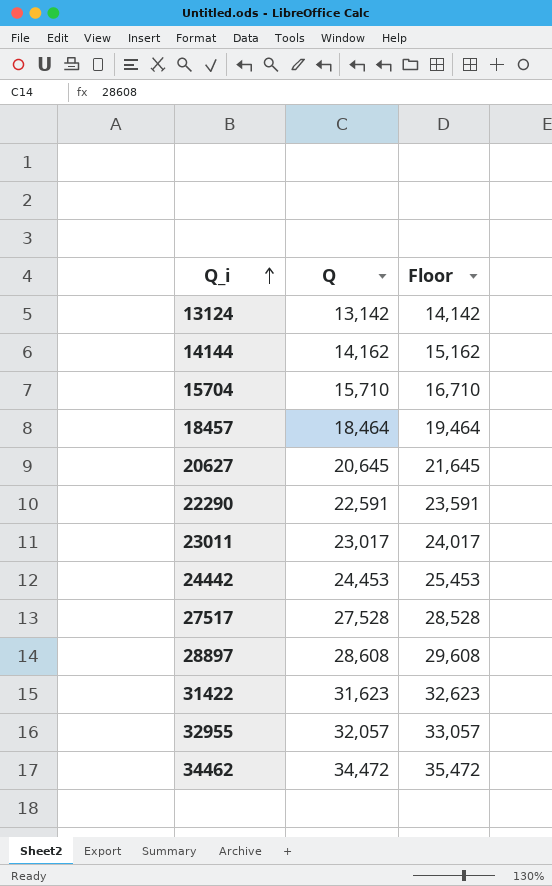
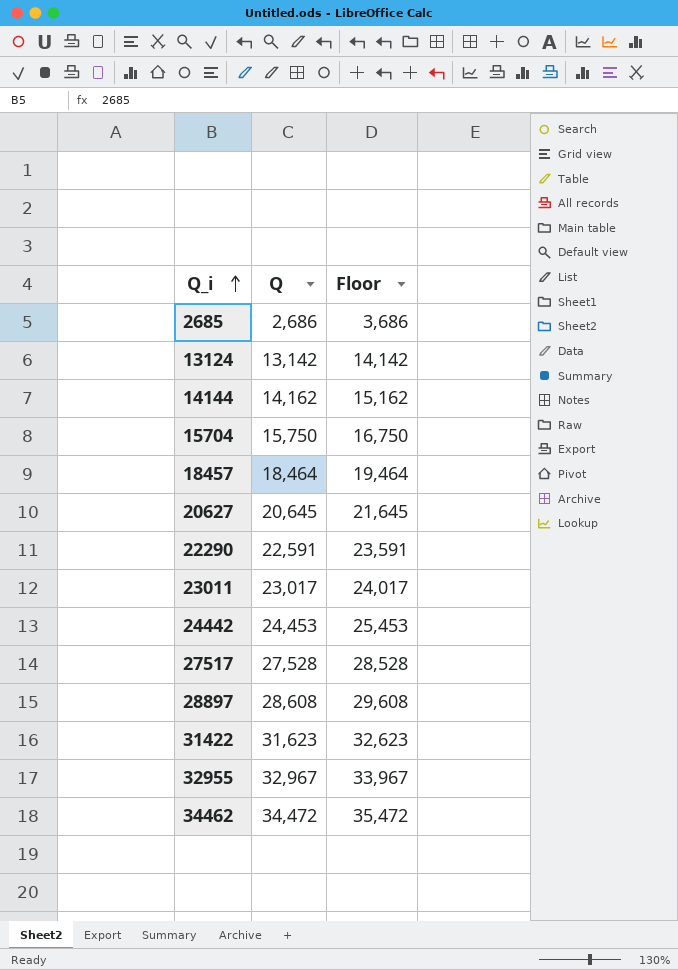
row 2685: none -> 2,686 | 3,686
15704 | Q: 15,710 -> 15,750
15704 | Floor: 16,710 -> 16,750
32955 | Q: 32,057 -> 32,967
32955 | Floor: 33,057 -> 33,967

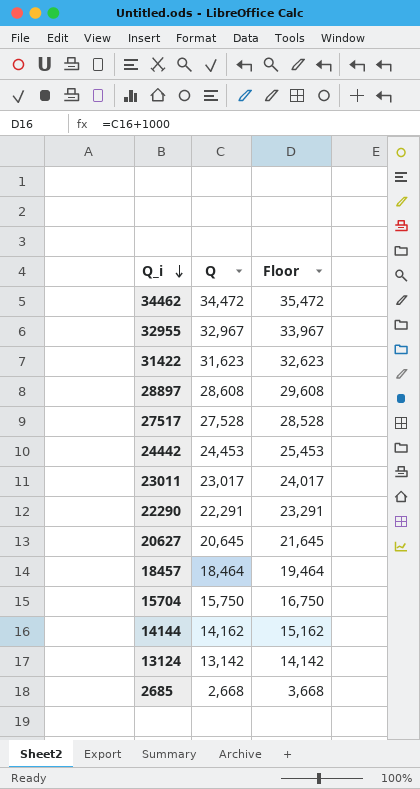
row order: Q_i ascending -> Q_i descending
22290 | Q: 22,591 -> 22,291
22290 | Floor: 23,591 -> 23,291
2685 | Q: 2,686 -> 2,668
2685 | Floor: 3,686 -> 3,668

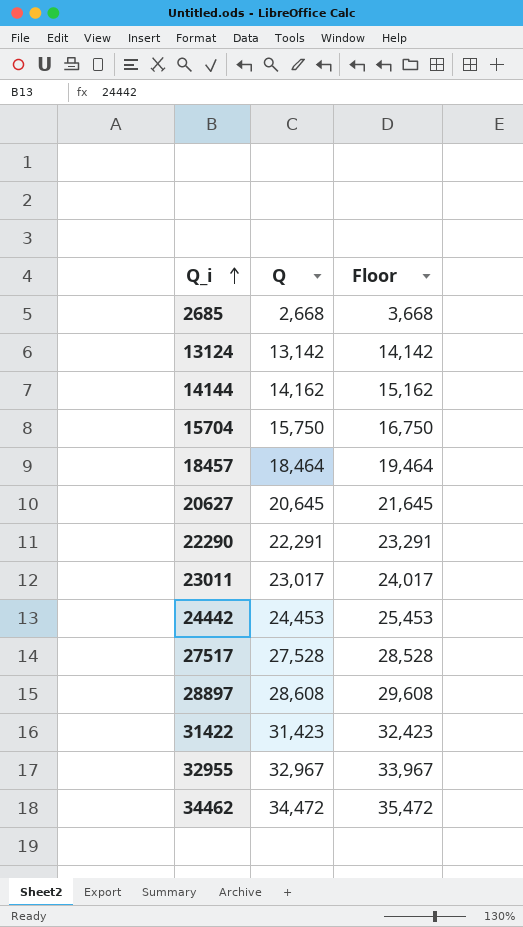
row order: Q_i descending -> Q_i ascending
31422 | Q: 31,623 -> 31,423
31422 | Floor: 32,623 -> 32,423

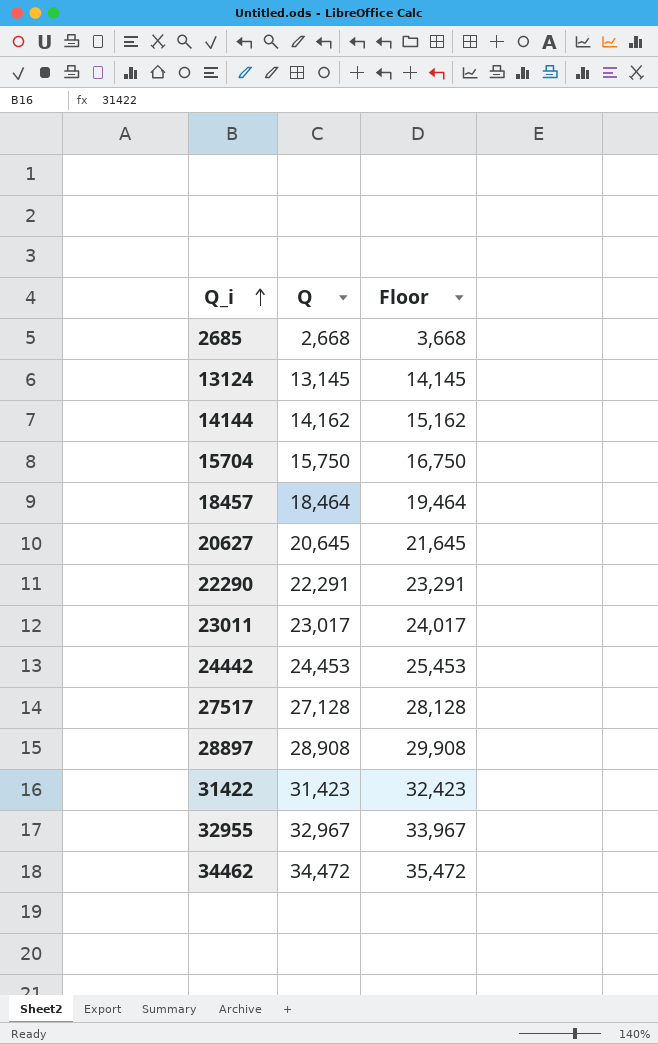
13124 | Q: 13,142 -> 13,145
13124 | Floor: 14,142 -> 14,145
27517 | Q: 27,528 -> 27,128
27517 | Floor: 28,528 -> 28,128
28897 | Q: 28,608 -> 28,908
28897 | Floor: 29,608 -> 29,908

